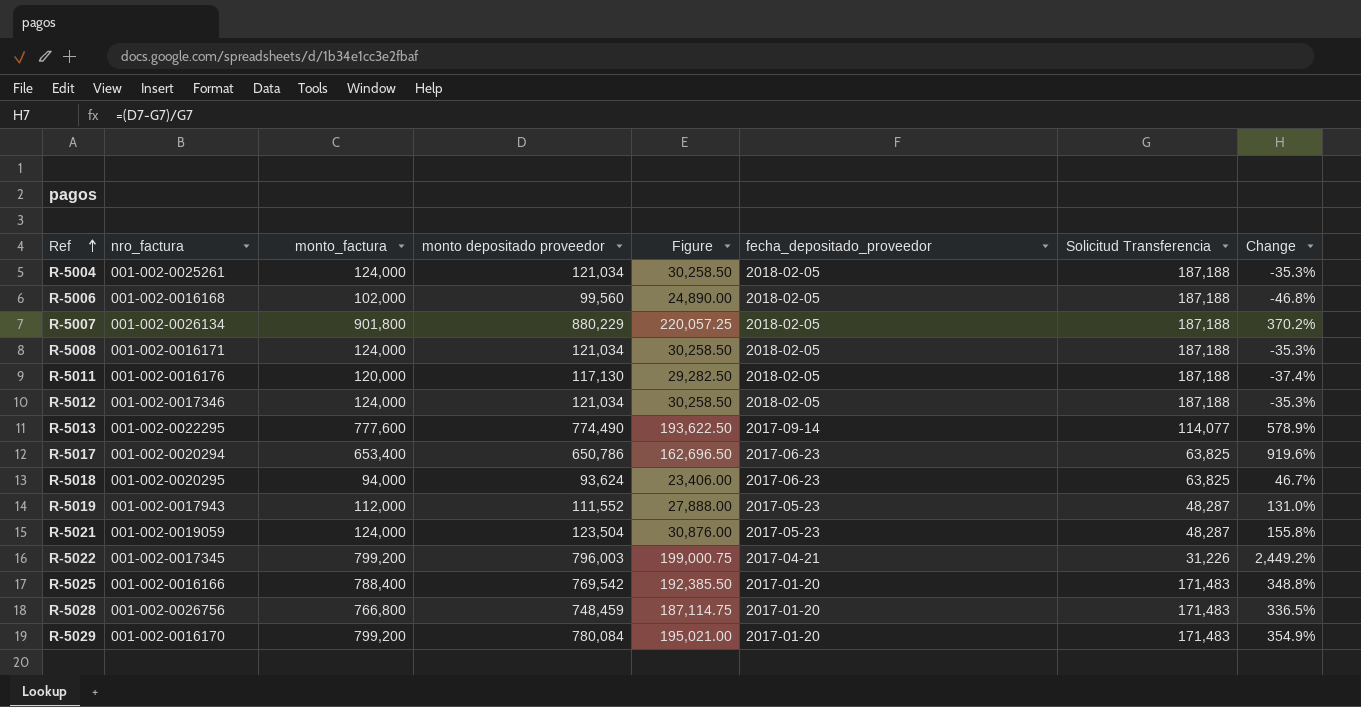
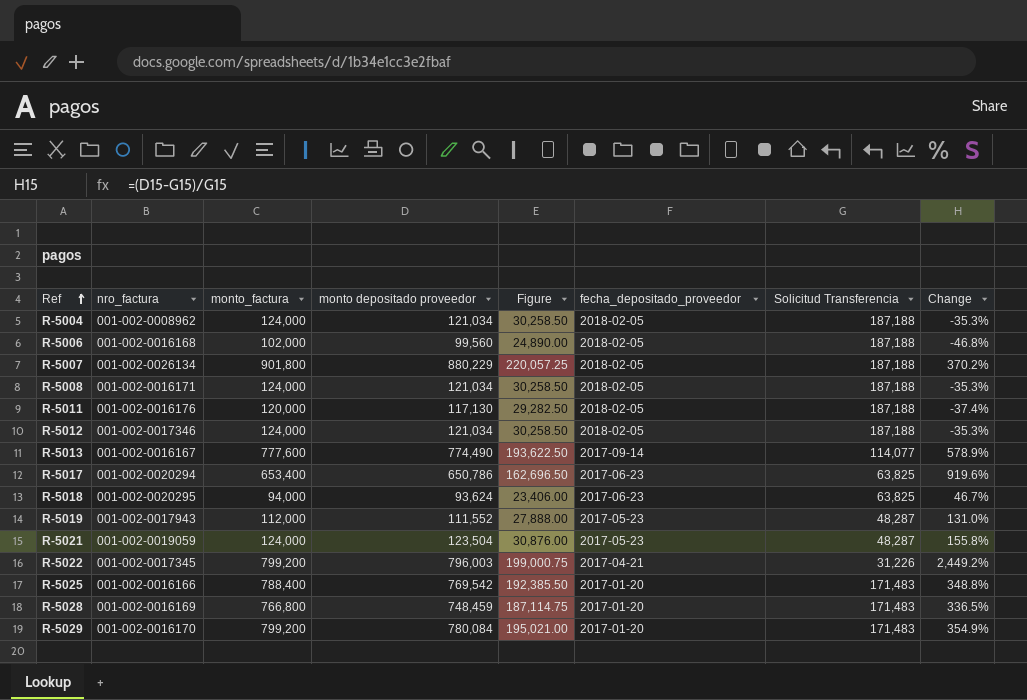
R-5004 | nro_factura: 001-002-0025261 -> 001-002-0008962
R-5013 | nro_factura: 001-002-0022295 -> 001-002-0016167
R-5028 | nro_factura: 001-002-0026756 -> 001-002-0016169

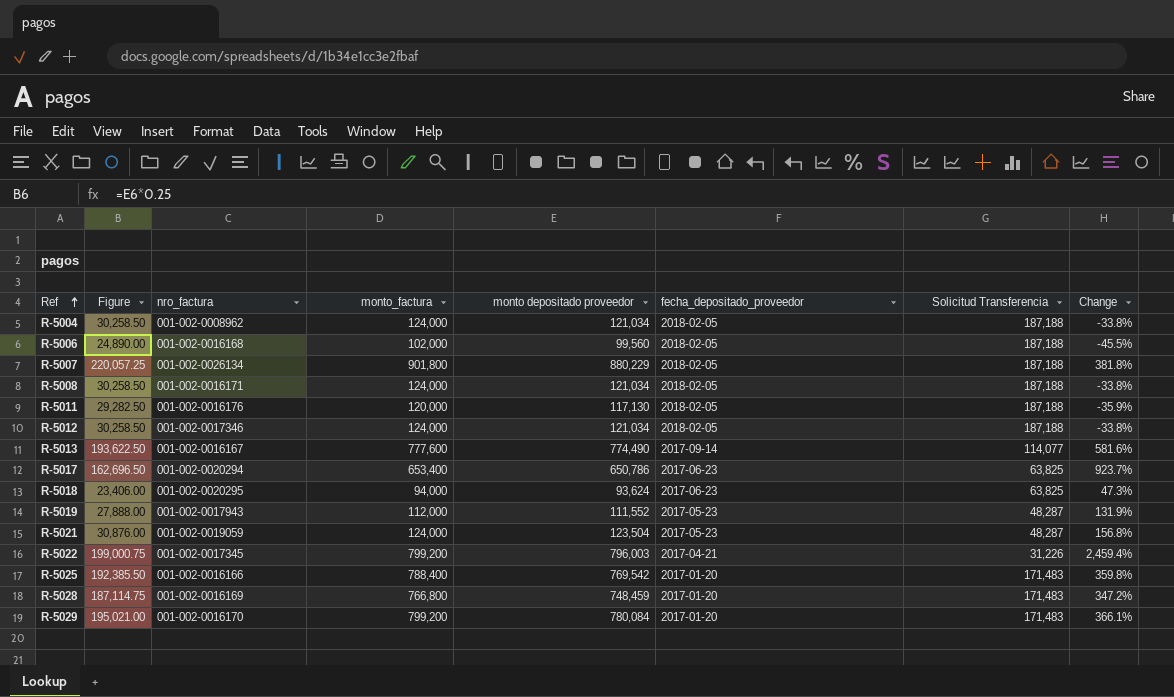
column Figure | position: 5 -> 2
column Change | formula: ([monto depositado proveedor] - [Solicitud Transferencia]) / [Solicitud Transferencia] -> ([monto_factura] - [Solicitud Transferencia]) / [Solicitud Transferencia]

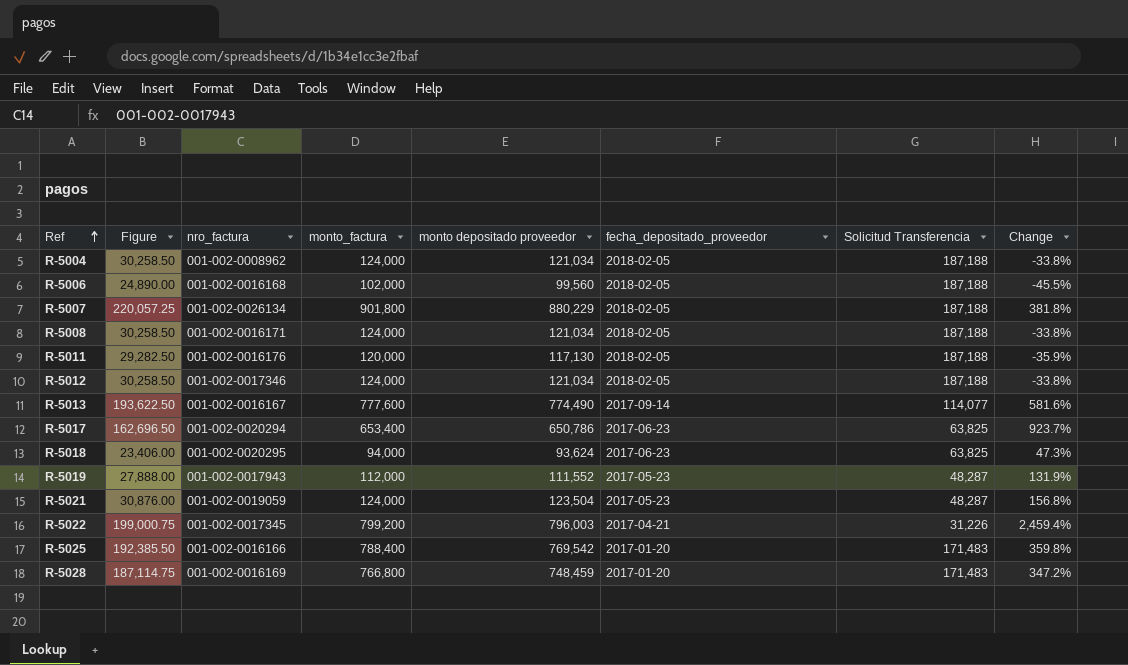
row R-5029: 195,021.00 | 001-002-0016170 | 799,200 | 780,084 | 2017-01-20 | 171,483 | 366.1% -> none

